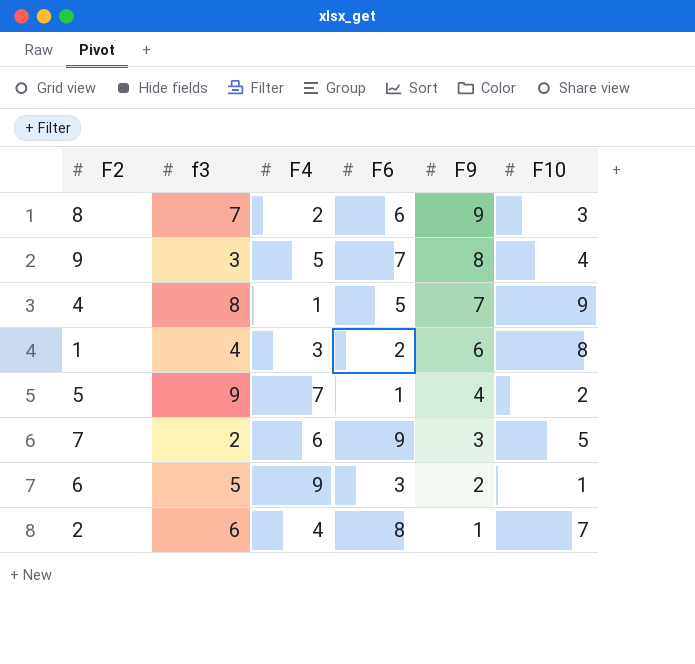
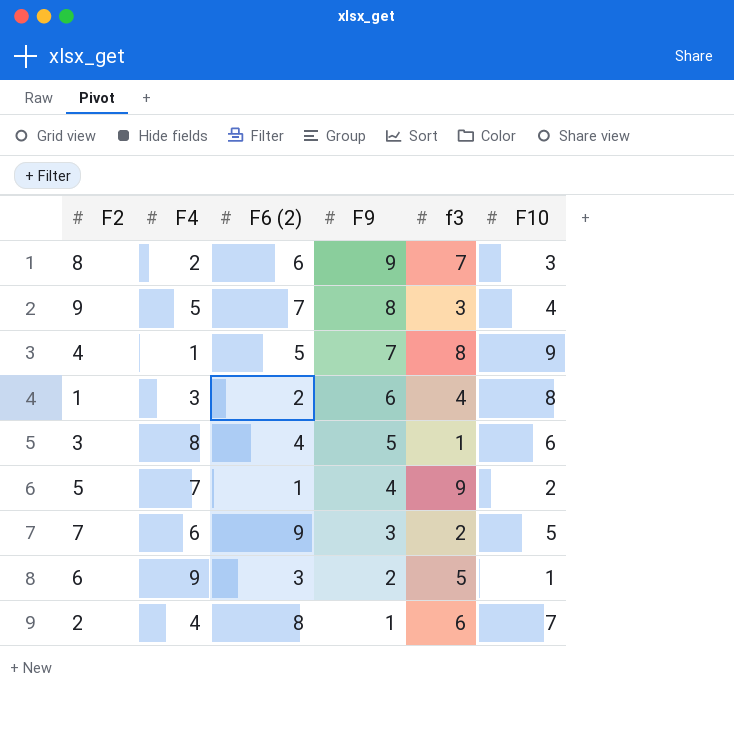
column name: F6 -> F6 (2)
column f3 | position: 2 -> 5
row 3: none -> 8 | 4 | 5 | 1 | 6

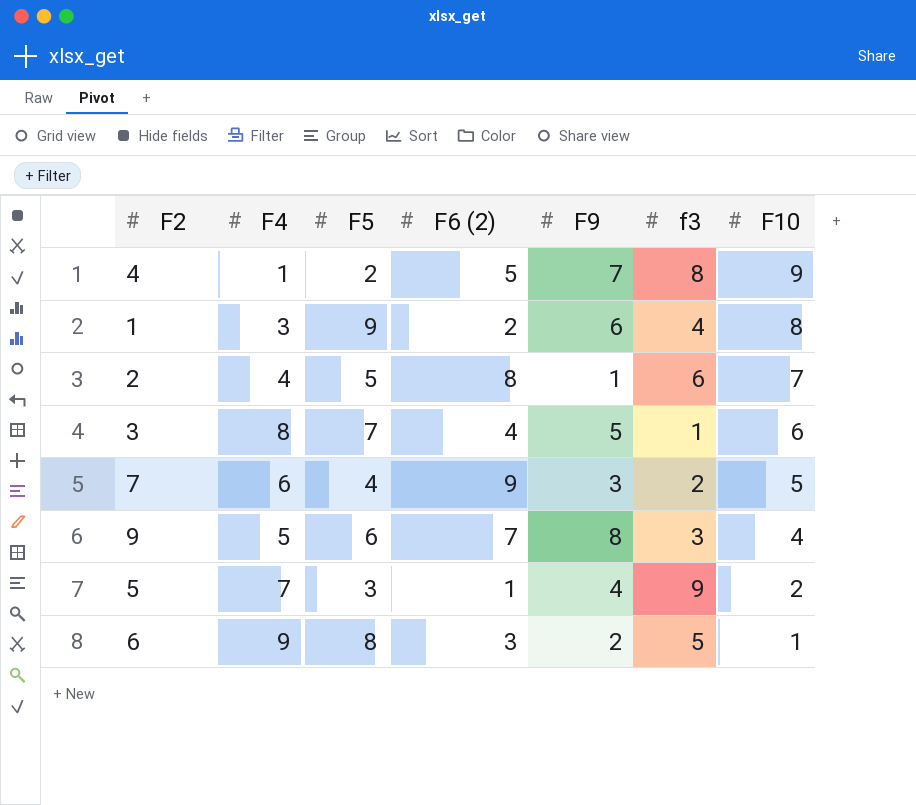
row order: F9 descending -> F10 descending
column F5 | position: none -> 3
row 8: 2 | 6 | 9 | 7 | 3 -> none

